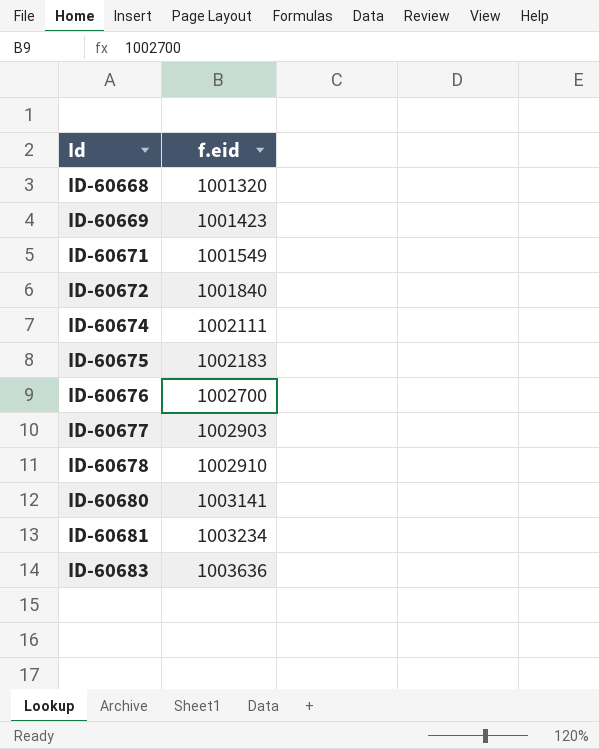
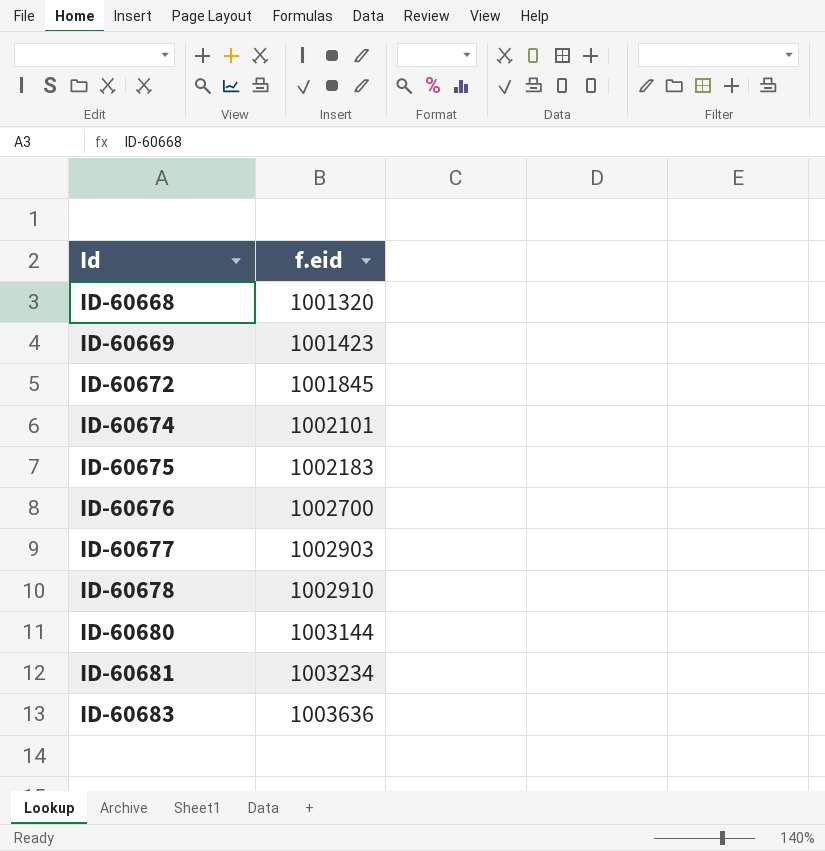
row ID-60671: 1001549 -> none
ID-60672 | f.eid: 1001840 -> 1001845
ID-60674 | f.eid: 1002111 -> 1002101
ID-60680 | f.eid: 1003141 -> 1003144

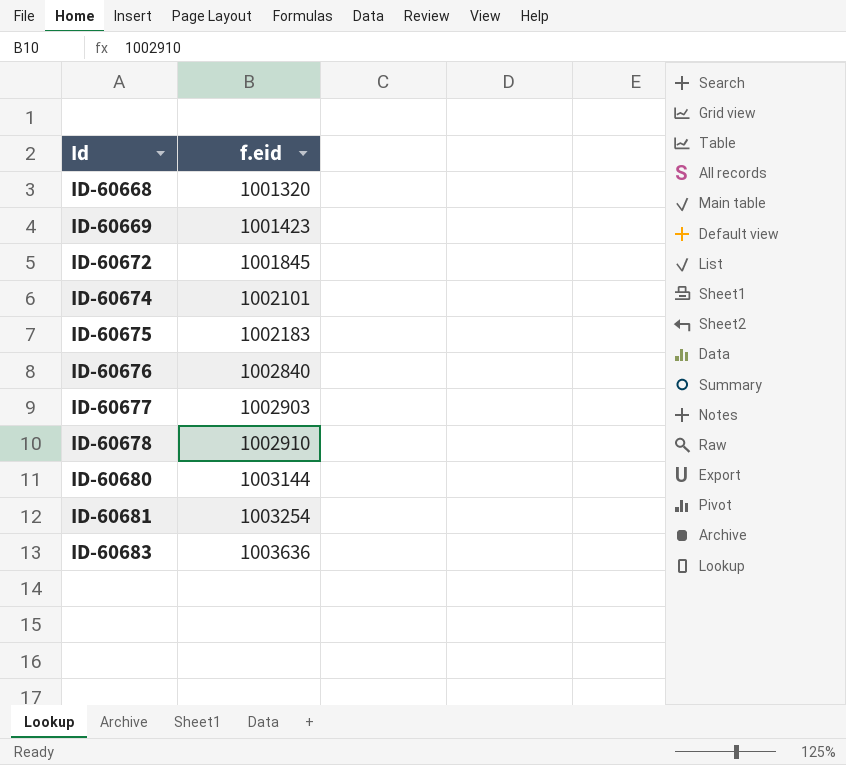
ID-60676 | f.eid: 1002700 -> 1002840
ID-60681 | f.eid: 1003234 -> 1003254

